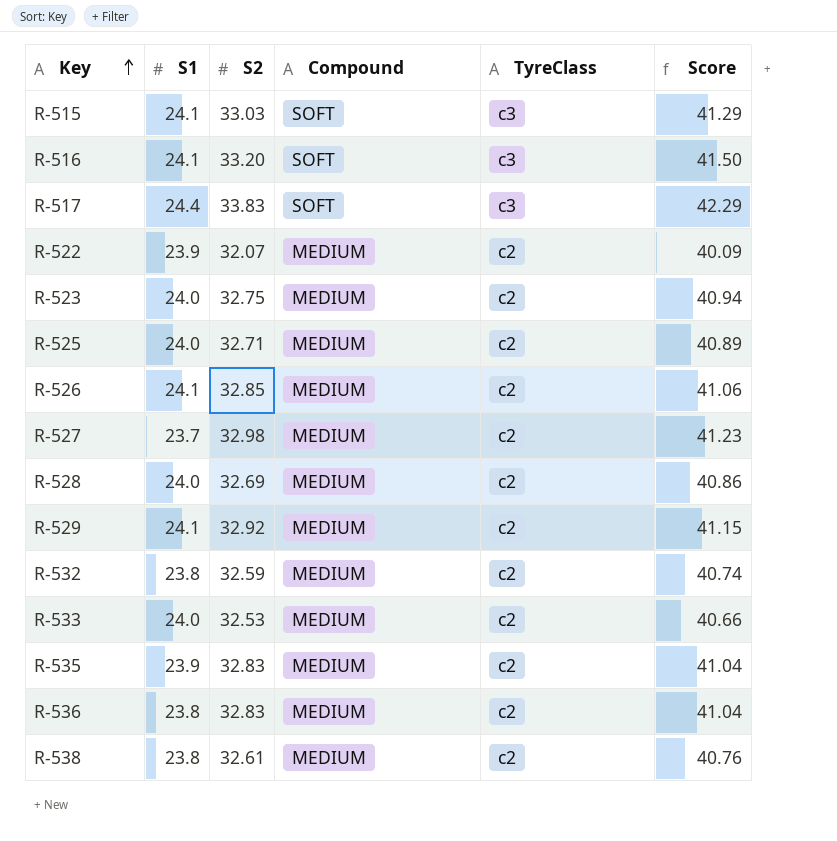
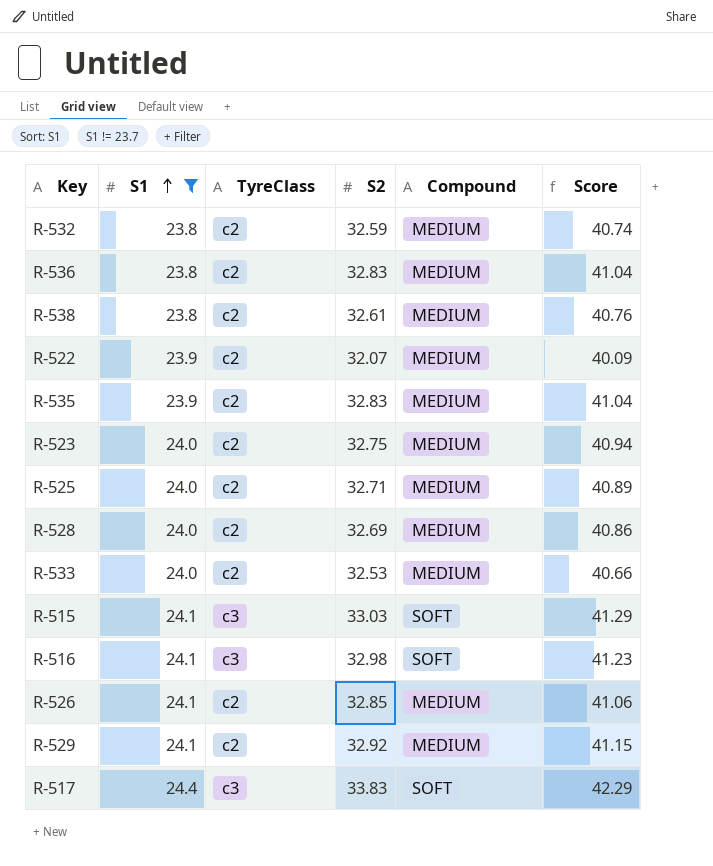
filter: none -> S1 != 23.7
row order: Key ascending -> S1 ascending
column TyreClass | position: 5 -> 3
R-516 | S2: 33.20 -> 32.98
R-516 | Score: 41.50 -> 41.23

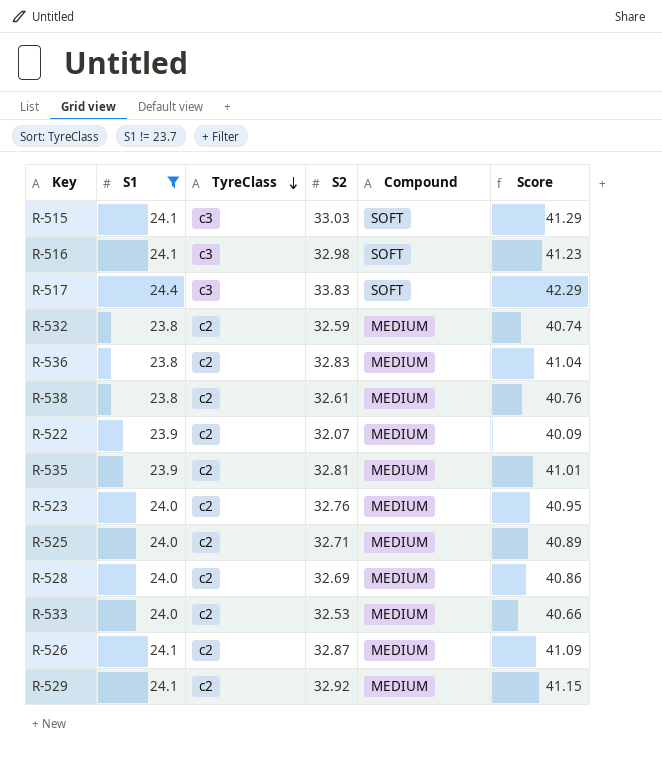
row order: S1 ascending -> TyreClass descending
R-535 | S2: 32.83 -> 32.81
R-535 | Score: 41.04 -> 41.01
R-523 | S2: 32.75 -> 32.76
R-523 | Score: 40.94 -> 40.95
R-526 | S2: 32.85 -> 32.87
R-526 | Score: 41.06 -> 41.09

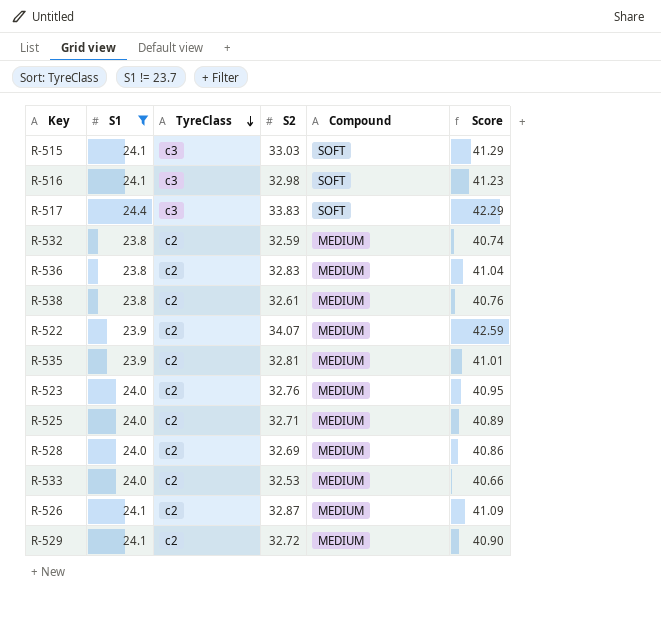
R-522 | S2: 32.07 -> 34.07
R-522 | Score: 40.09 -> 42.59
R-529 | S2: 32.92 -> 32.72
R-529 | Score: 41.15 -> 40.90

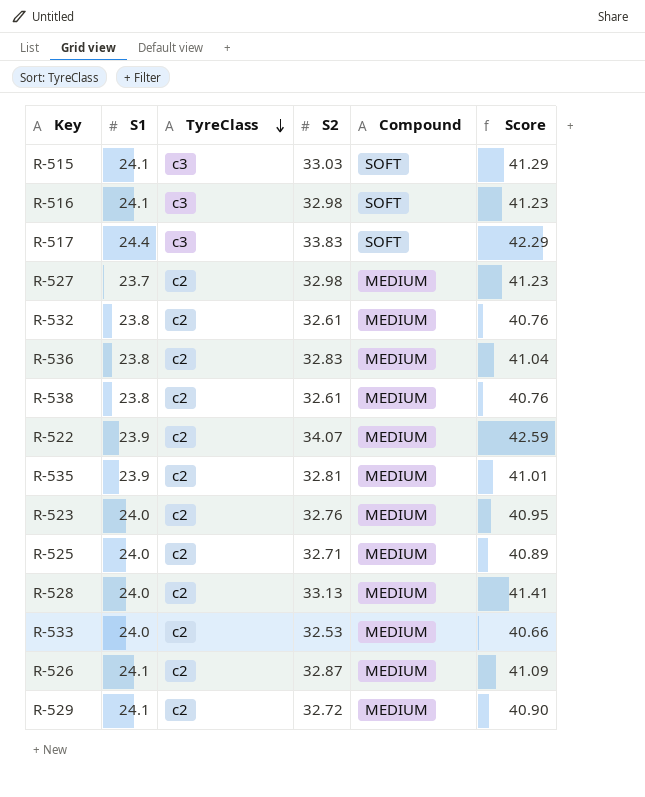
filter: S1 != 23.7 -> none
R-532 | S2: 32.59 -> 32.61
R-532 | Score: 40.74 -> 40.76
R-528 | S2: 32.69 -> 33.13
R-528 | Score: 40.86 -> 41.41

